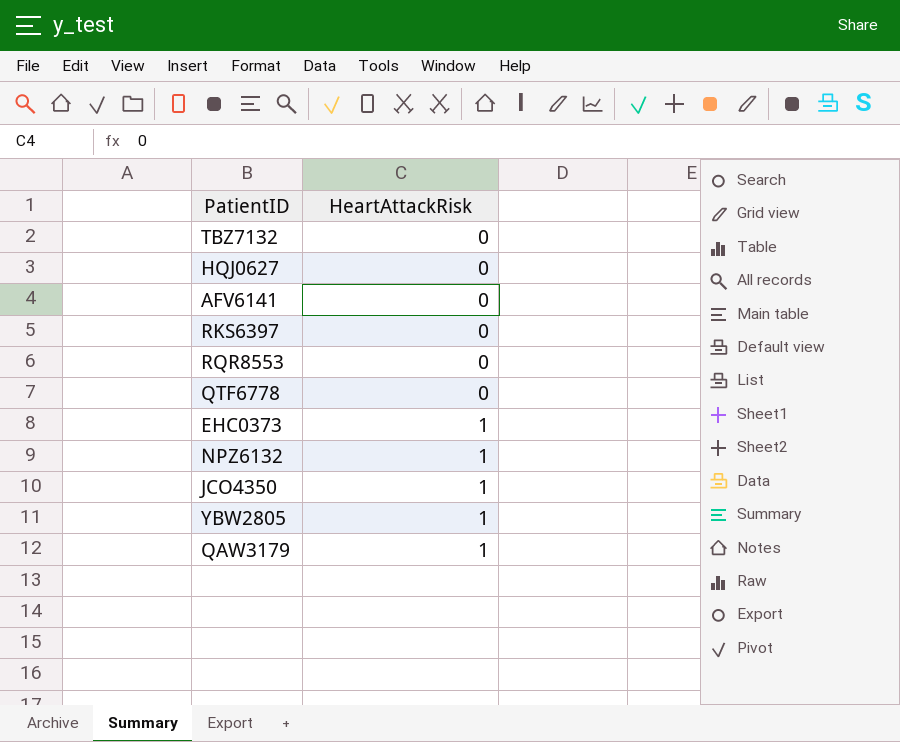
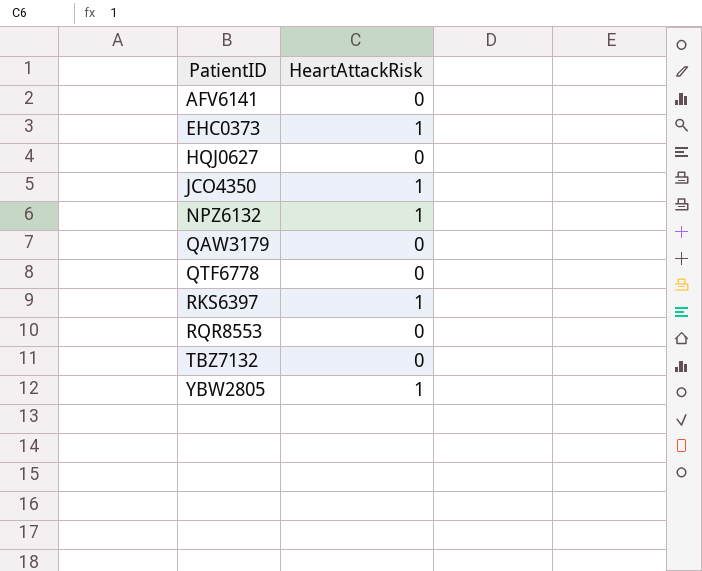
row order: HeartAttackRisk ascending -> PatientID ascending
QAW3179 | HeartAttackRisk: 1 -> 0
RKS6397 | HeartAttackRisk: 0 -> 1

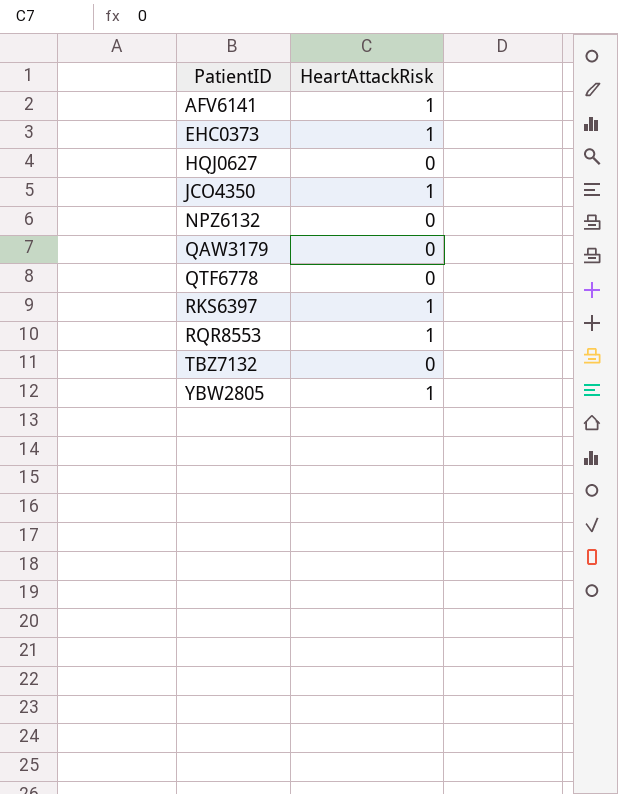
AFV6141 | HeartAttackRisk: 0 -> 1
NPZ6132 | HeartAttackRisk: 1 -> 0
RQR8553 | HeartAttackRisk: 0 -> 1

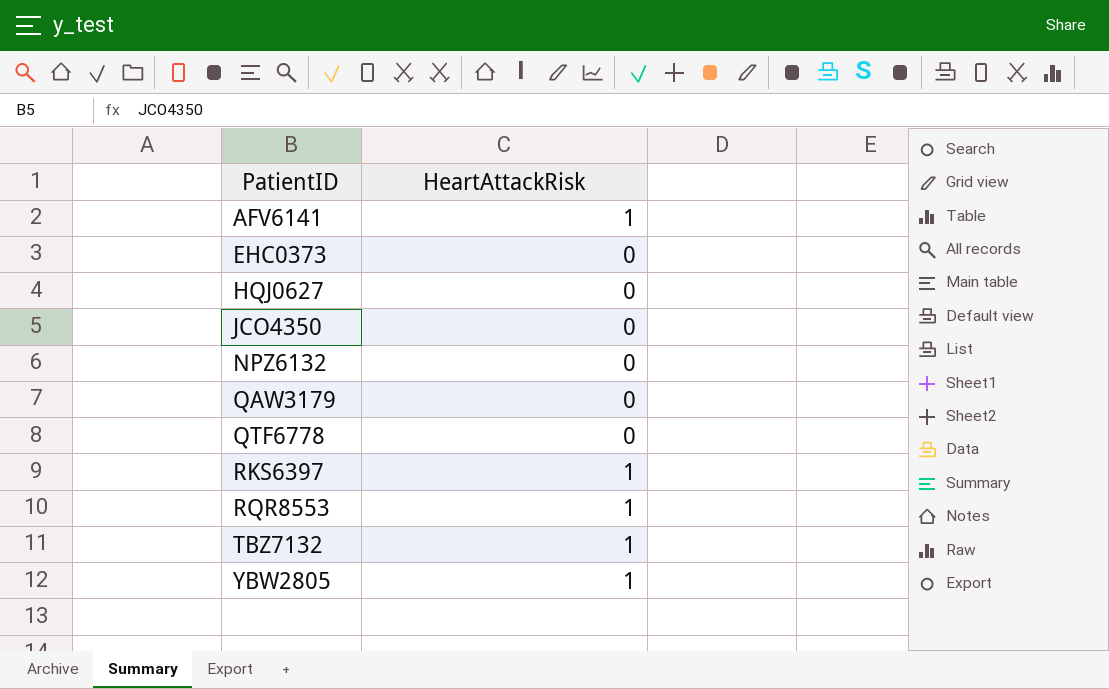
EHC0373 | HeartAttackRisk: 1 -> 0
JCO4350 | HeartAttackRisk: 1 -> 0
TBZ7132 | HeartAttackRisk: 0 -> 1

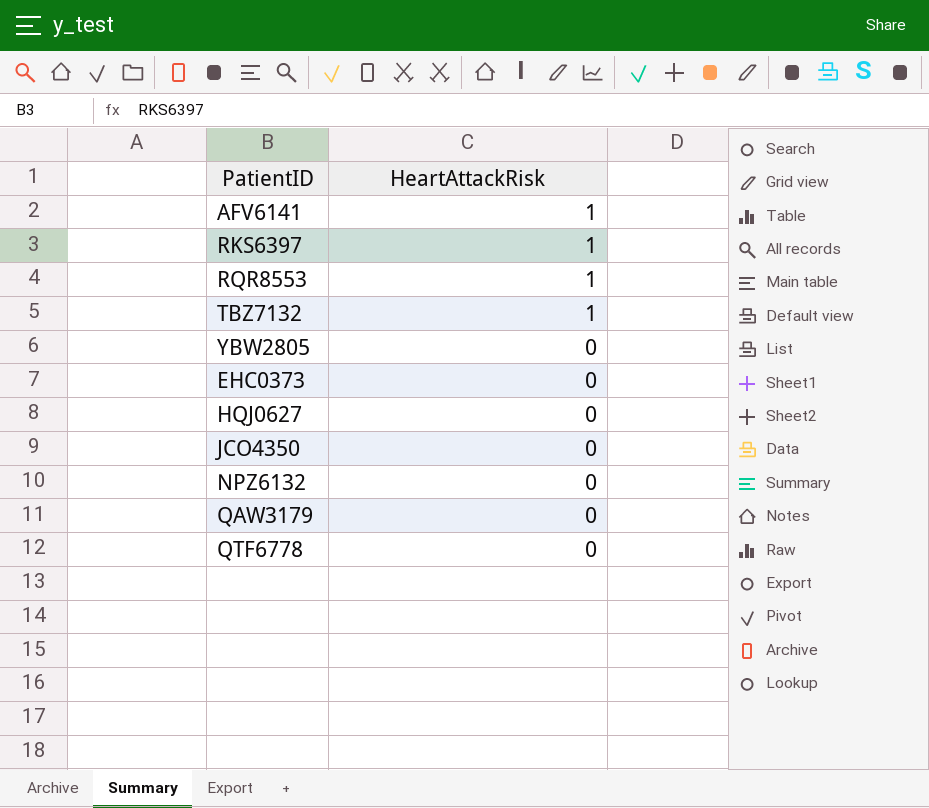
row order: PatientID ascending -> HeartAttackRisk descending
YBW2805 | HeartAttackRisk: 1 -> 0

